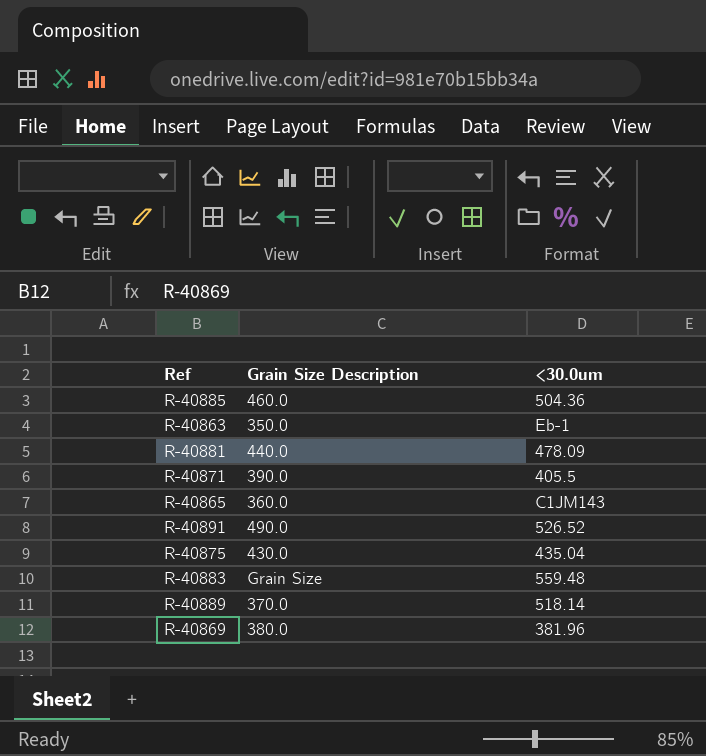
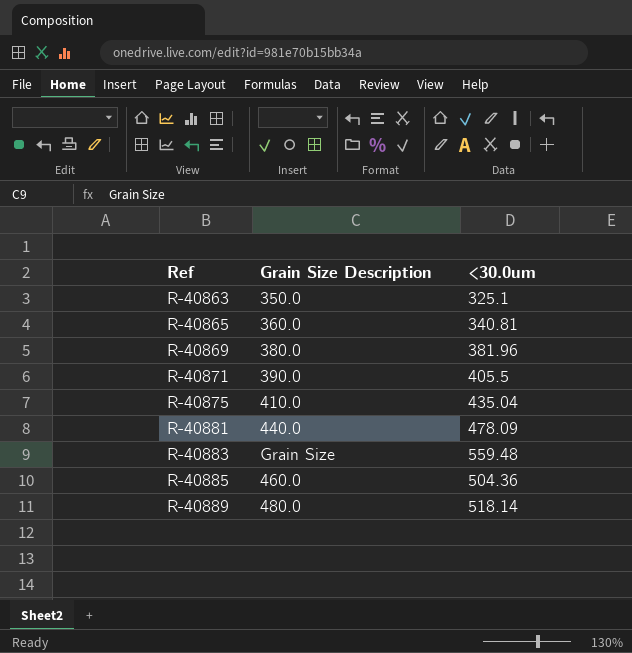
row order: none -> Ref ascending
row R-40891: 490.0 | 526.52 -> none
R-40863 | <30.0um: Eb-1 -> 325.1
R-40865 | <30.0um: C1JM143 -> 340.81
R-40875 | Grain Size Description: 430.0 -> 410.0
R-40889 | Grain Size Description: 370.0 -> 480.0

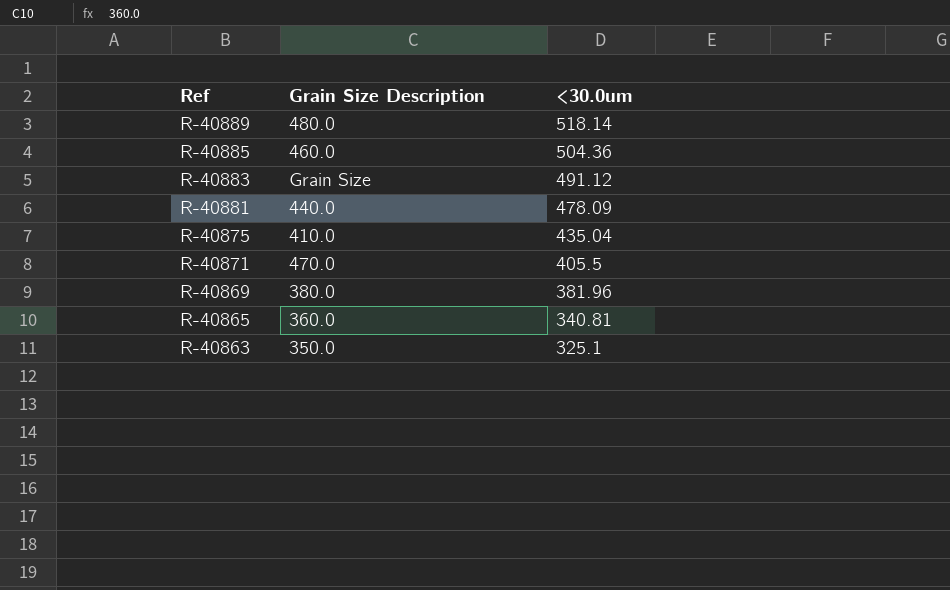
row order: Ref ascending -> Ref descending
R-40883 | <30.0um: 559.48 -> 491.12
R-40871 | Grain Size Description: 390.0 -> 470.0

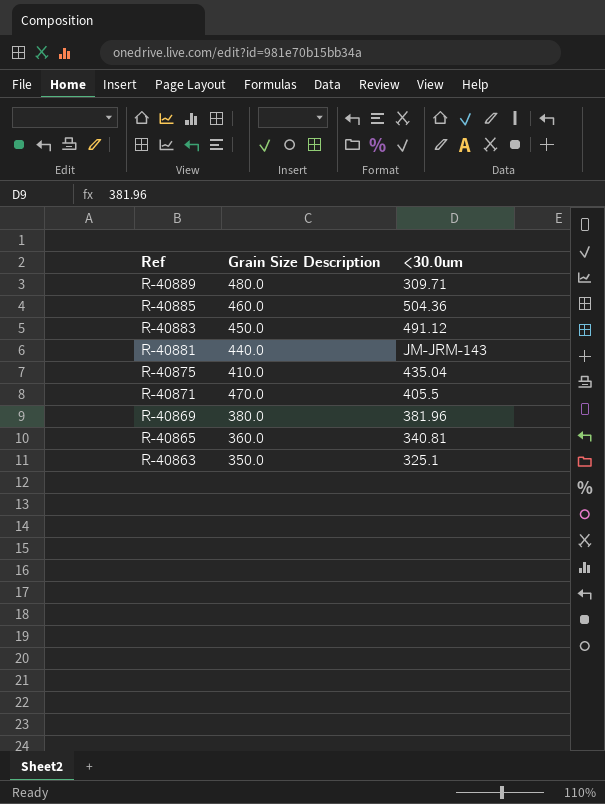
R-40889 | <30.0um: 518.14 -> 309.71
R-40883 | Grain Size Description: Grain Size -> 450.0
R-40881 | <30.0um: 478.09 -> JM-JRM-143

